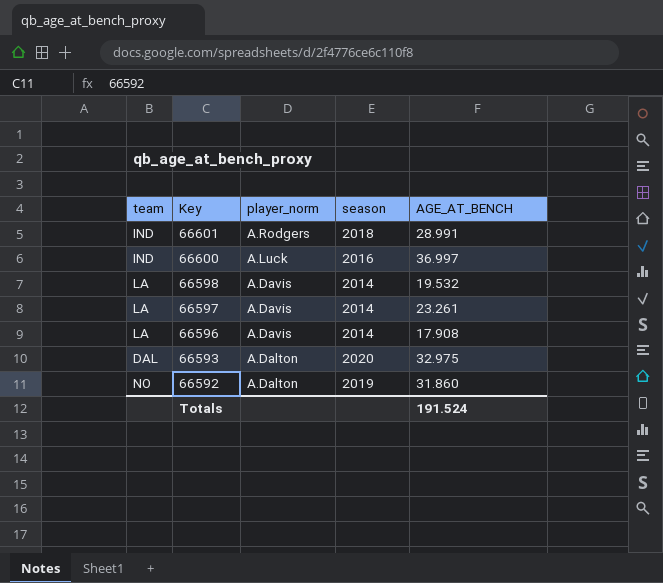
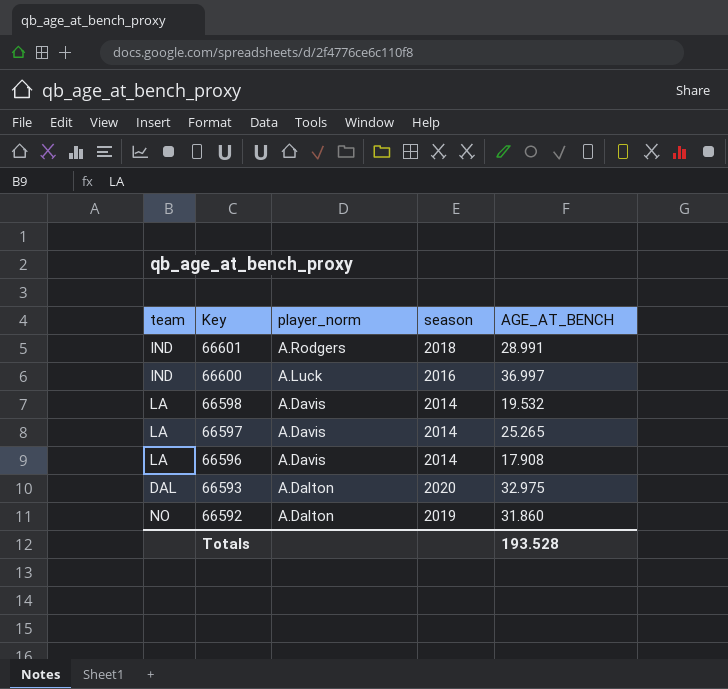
66597 | AGE_AT_BENCH: 23.261 -> 25.265
Totals | AGE_AT_BENCH: 191.524 -> 193.528

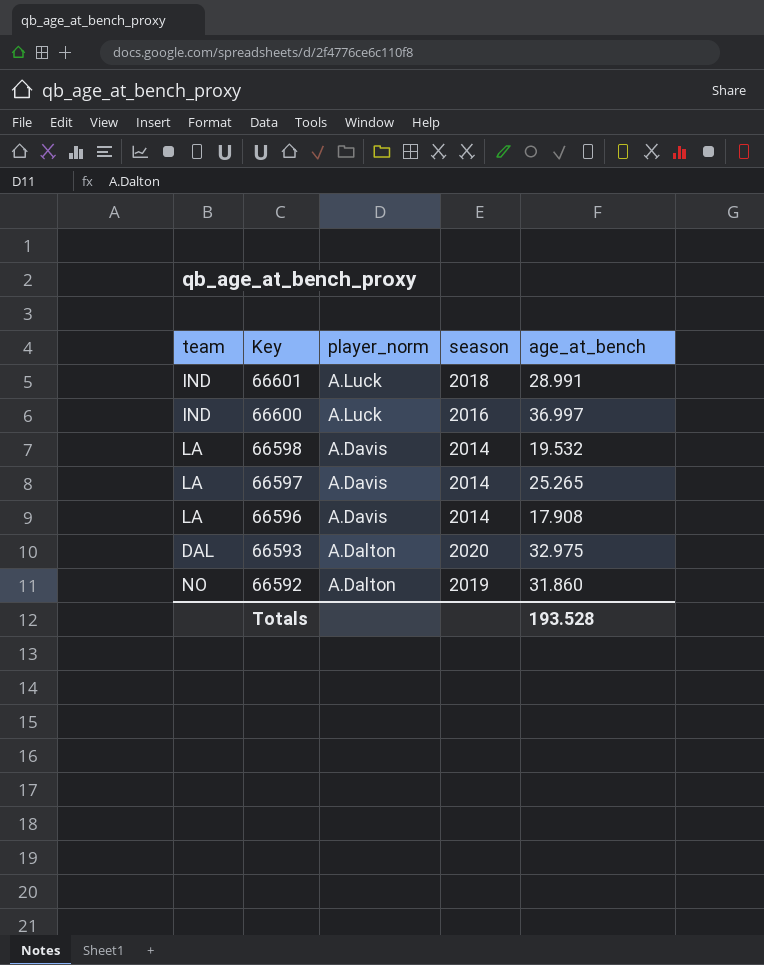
column name: AGE_AT_BENCH -> age_at_bench
66601 | player_norm: A.Rodgers -> A.Luck

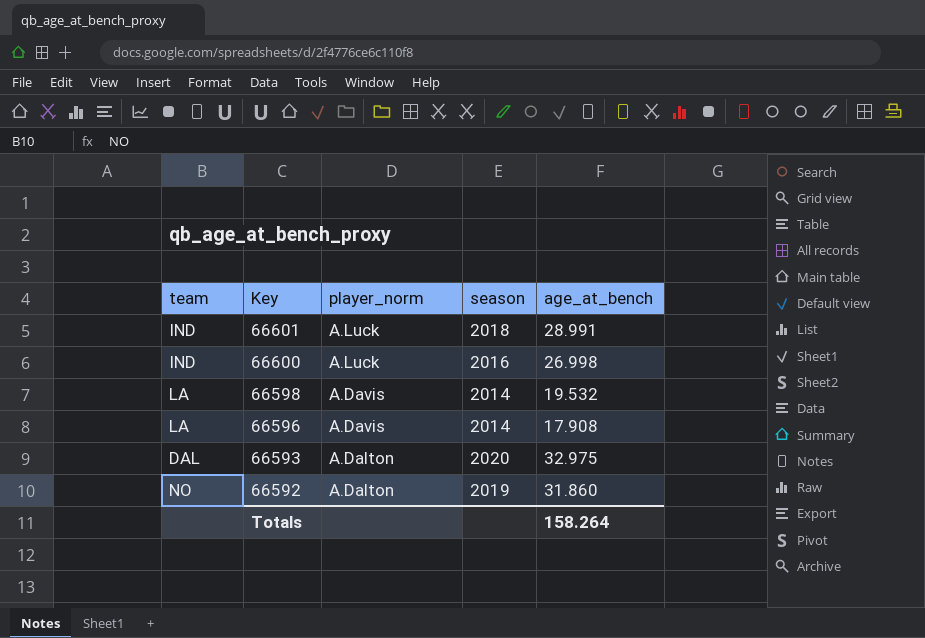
row 66597: LA | A.Davis | 2014 | 25.265 -> none
66600 | age_at_bench: 36.997 -> 26.998
Totals | age_at_bench: 193.528 -> 158.264

